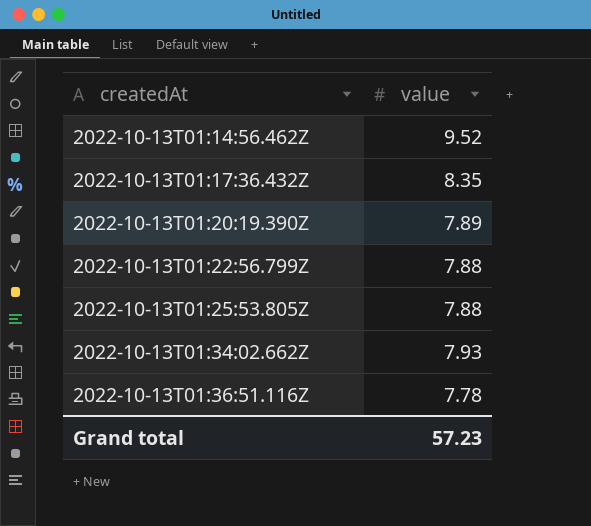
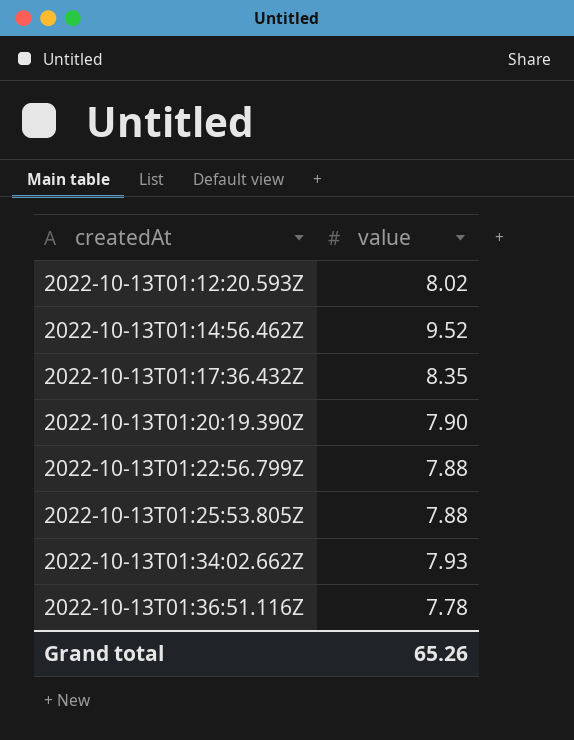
row 2022-10-13T01:12:20.593Z: none -> 8.02
2022-10-13T01:20:19.390Z | value: 7.89 -> 7.90
Grand total | value: 57.23 -> 65.26

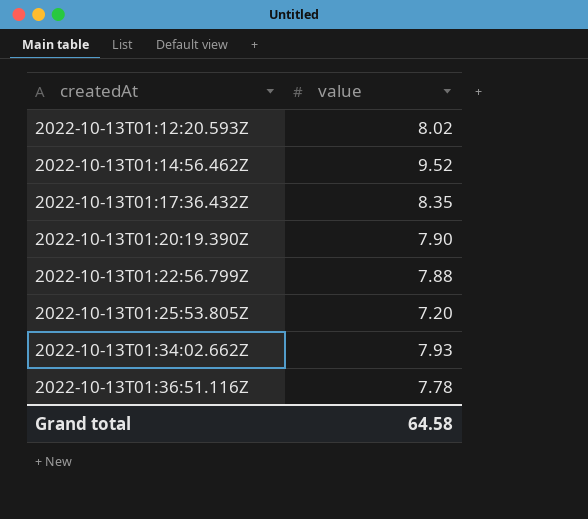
2022-10-13T01:25:53.805Z | value: 7.88 -> 7.20
Grand total | value: 65.26 -> 64.58

